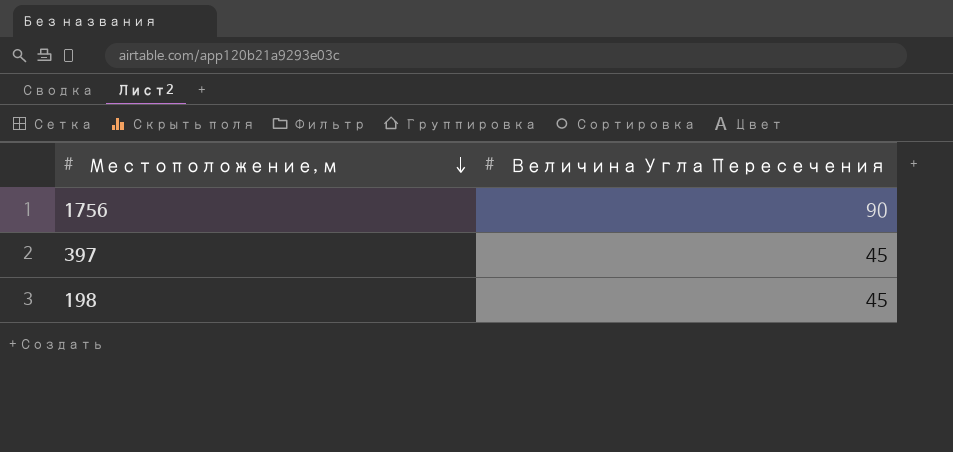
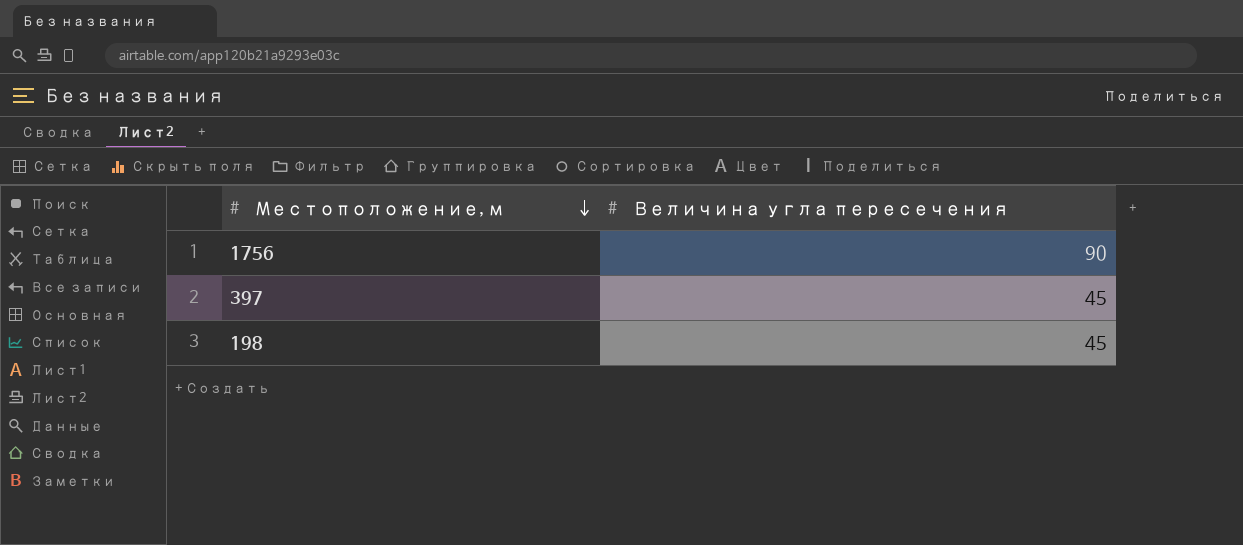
column name: Величина Угла Пересечения -> Величина угла пересечения

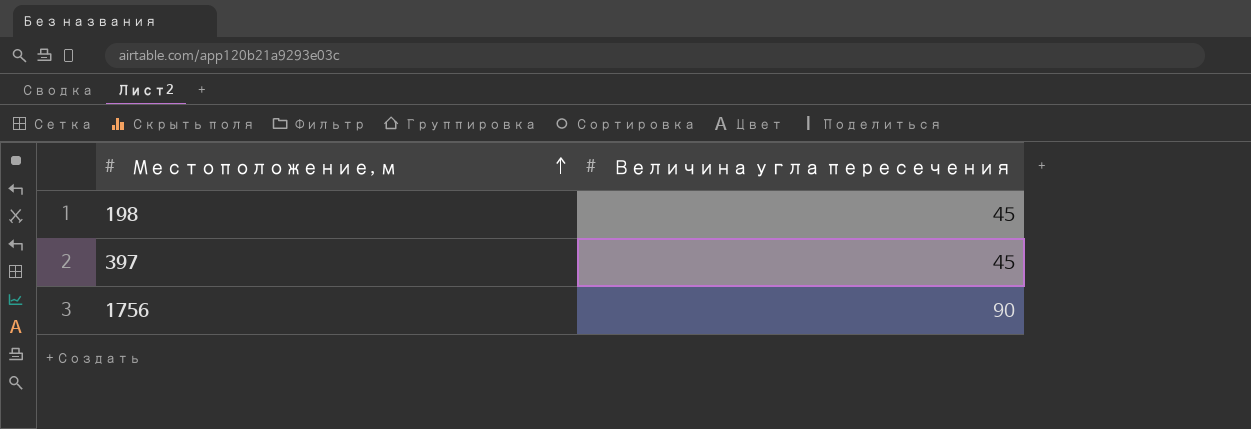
row order: Местоположение, м descending -> Местоположение, м ascending

